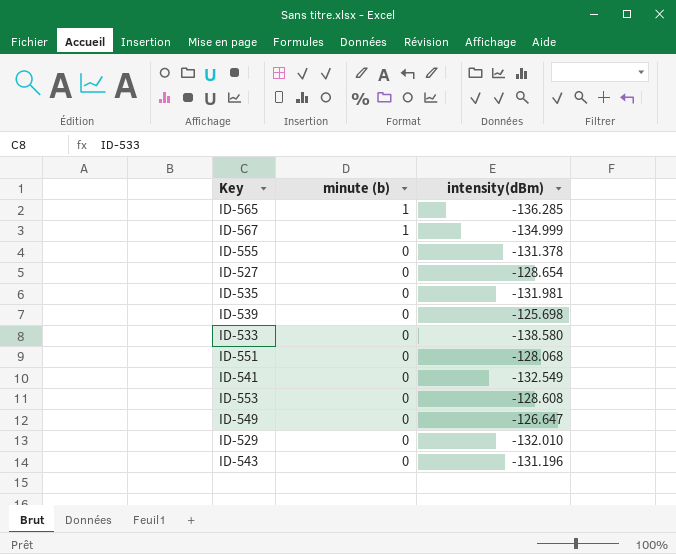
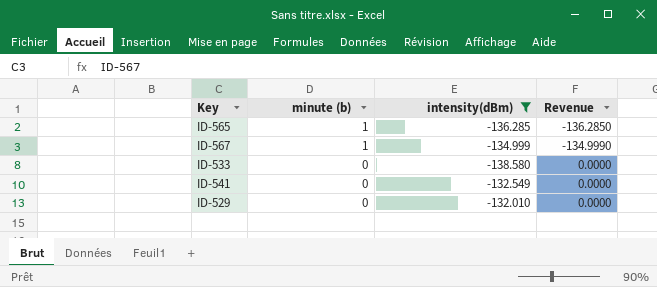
filter: none -> intensity(dBm) <= -132.010
column Revenue | formula: none -> [minute (b)] * [intensity(dBm)]

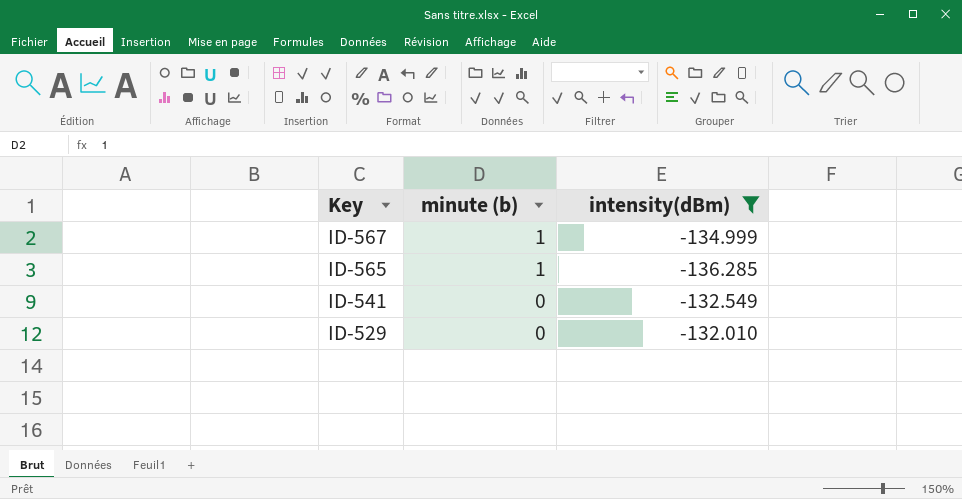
row order: minute (b) descending -> Key descending
column Revenue | formula: [minute (b)] * [intensity(dBm)] -> none
row ID-533: 0 | -138.580 | 0.0000 -> none

